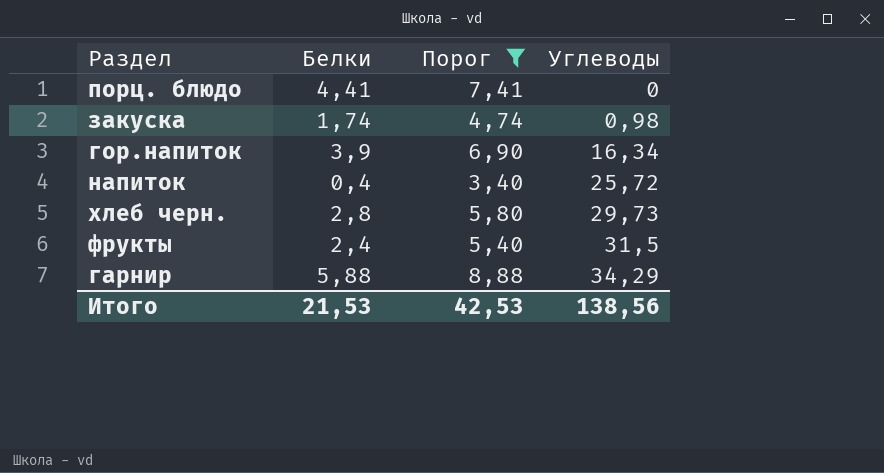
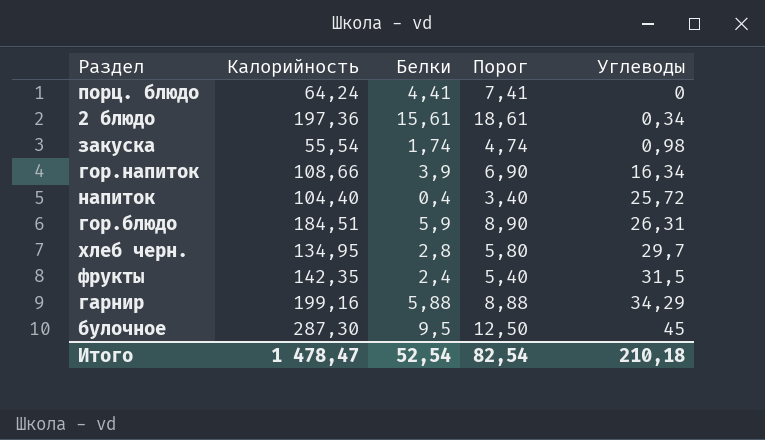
filter: Порог <= 8,88 -> none
column Калорийность | position: none -> 2
хлеб черн. | Углеводы: 29,73 -> 29,7
Итого | Белки: 21,53 -> 52,54
Итого | Порог: 42,53 -> 82,54
Итого | Углеводы: 138,56 -> 210,18

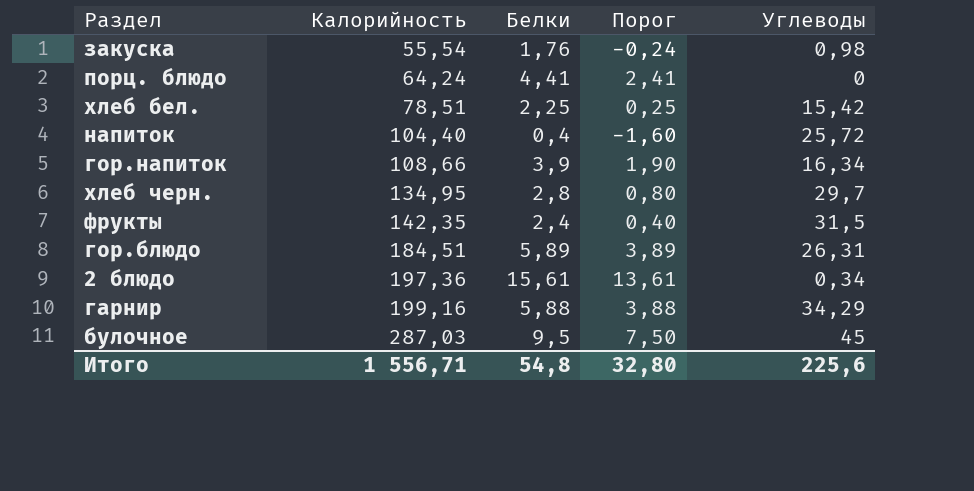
row order: Углеводы ascending -> Калорийность ascending
column Порог | formula: [Белки] + 3 -> [Белки] - 2
закуска | Белки: 1,74 -> 1,76
row хлеб бел.: none -> 78,51 | 2,25 | 0,25 | 15,42
гор.блюдо | Белки: 5,9 -> 5,89
булочное | Калорийность: 287,30 -> 287,03
Итого | Калорийность: 1 478,47 -> 1 556,71
Итого | Белки: 52,54 -> 54,8
Итого | Порог: 82,54 -> 32,80
Итого | Углеводы: 210,18 -> 225,6

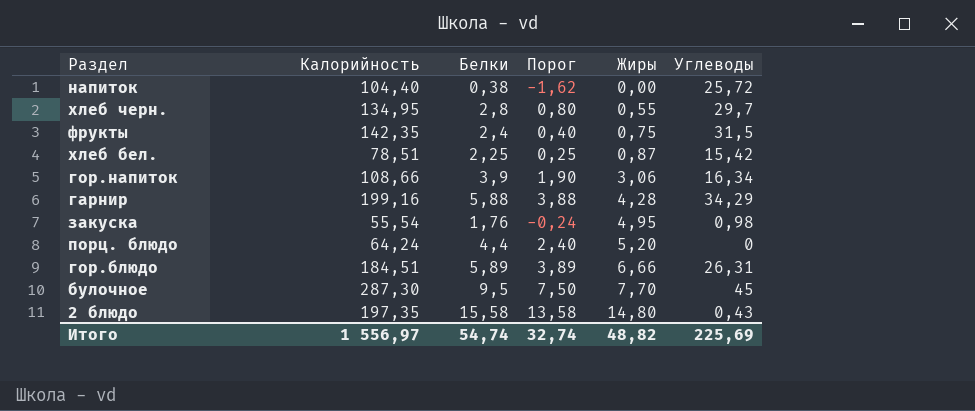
row order: Калорийность ascending -> Жиры ascending
column Жиры | position: none -> 5
напиток | Белки: 0,4 -> 0,38
напиток | Порог: -1,60 -> -1,62
порц. блюдо | Белки: 4,41 -> 4,4
порц. блюдо | Порог: 2,41 -> 2,40
булочное | Калорийность: 287,03 -> 287,30
2 блюдо | Калорийность: 197,36 -> 197,35
2 блюдо | Белки: 15,61 -> 15,58
2 блюдо | Порог: 13,61 -> 13,58
2 блюдо | Углеводы: 0,34 -> 0,43
Итого | Калорийность: 1 556,71 -> 1 556,97
Итого | Белки: 54,8 -> 54,74
Итого | Порог: 32,80 -> 32,74
Итого | Углеводы: 225,6 -> 225,69

